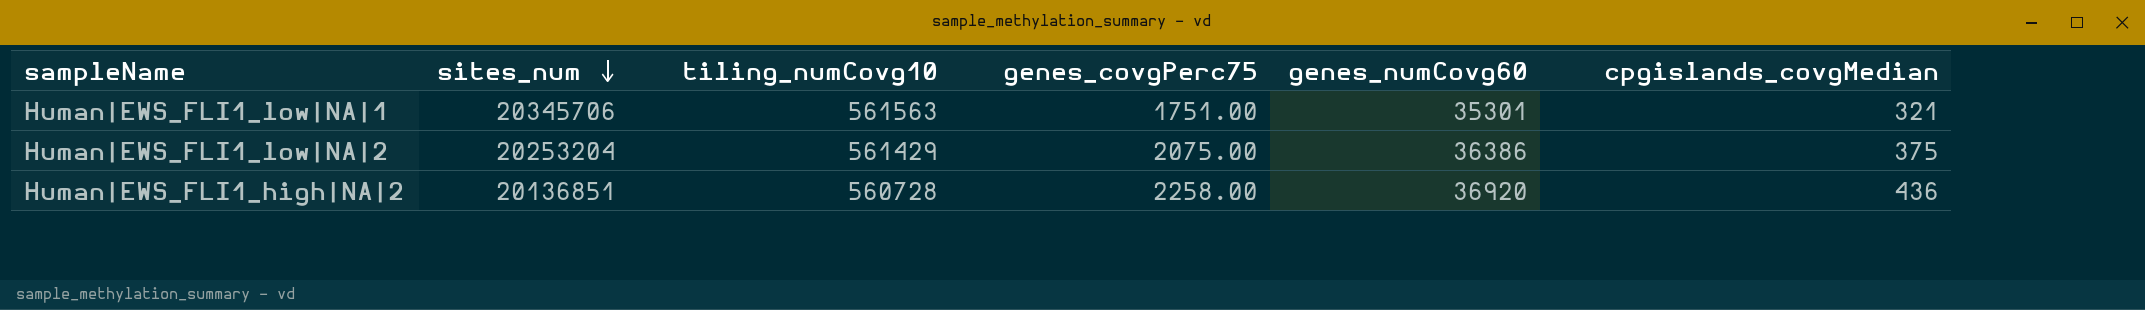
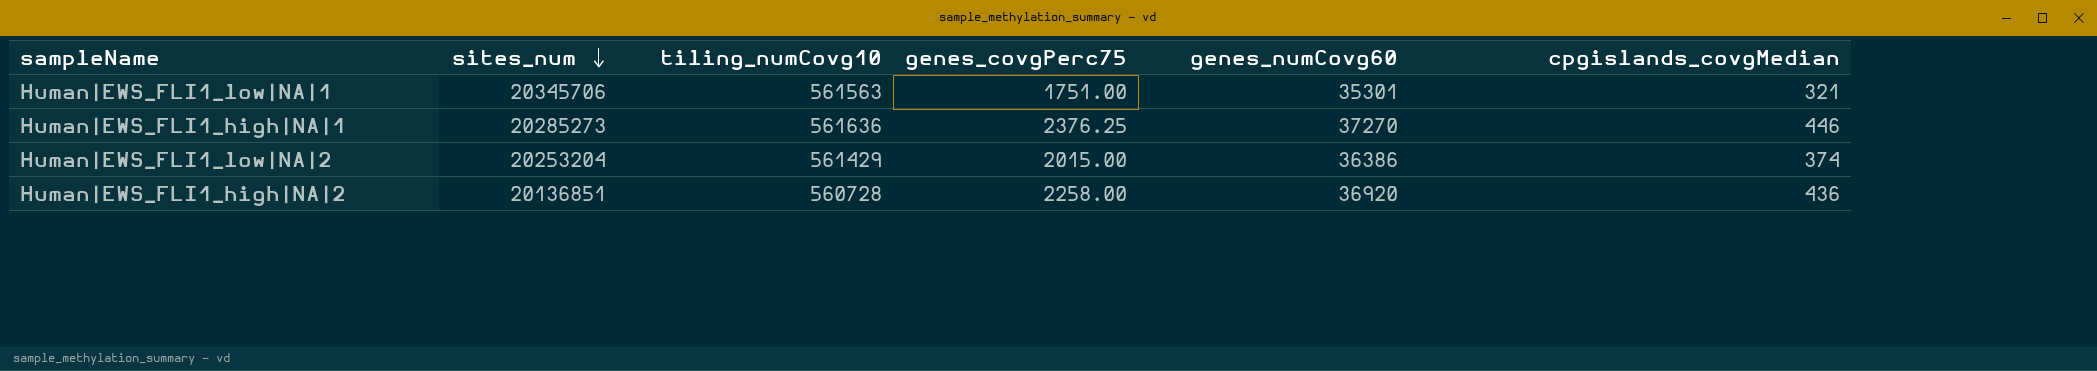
row Human|EWS_FLI1_high|NA|1: none -> 20285273 | 561636 | 2376.25 | 37270 | 446
Human|EWS_FLI1_low|NA|2 | genes_covgPerc75: 2075.00 -> 2015.00
Human|EWS_FLI1_low|NA|2 | cpgislands_covgMedian: 375 -> 374

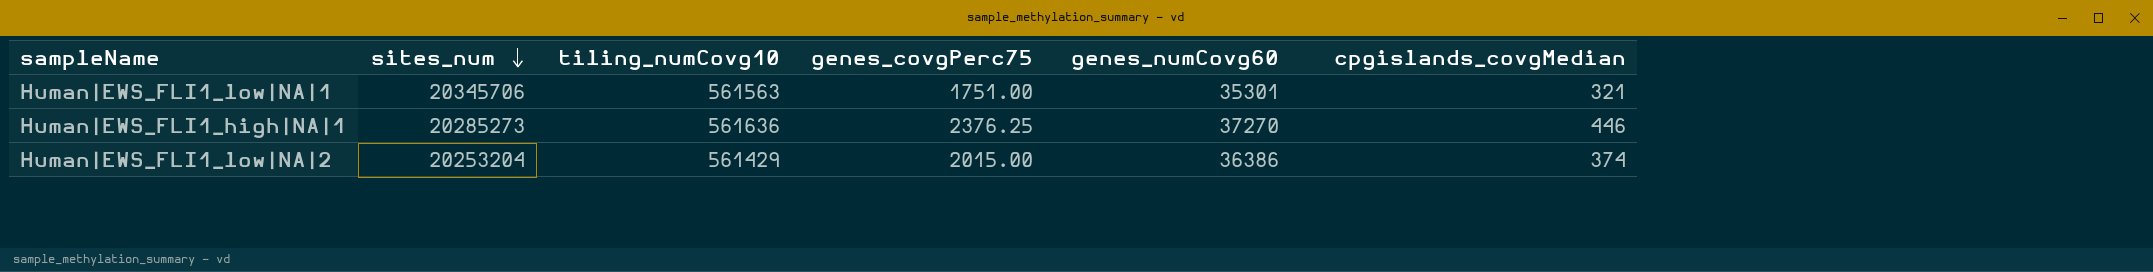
row Human|EWS_FLI1_high|NA|2: 20136851 | 560728 | 2258.00 | 36920 | 436 -> none

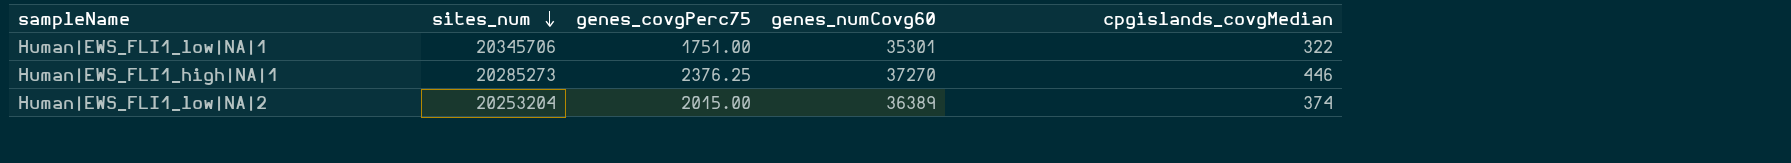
column tiling_numCovg10 | position: 3 -> none
Human|EWS_FLI1_low|NA|1 | cpgislands_covgMedian: 321 -> 322
Human|EWS_FLI1_low|NA|2 | genes_numCovg60: 36386 -> 36389

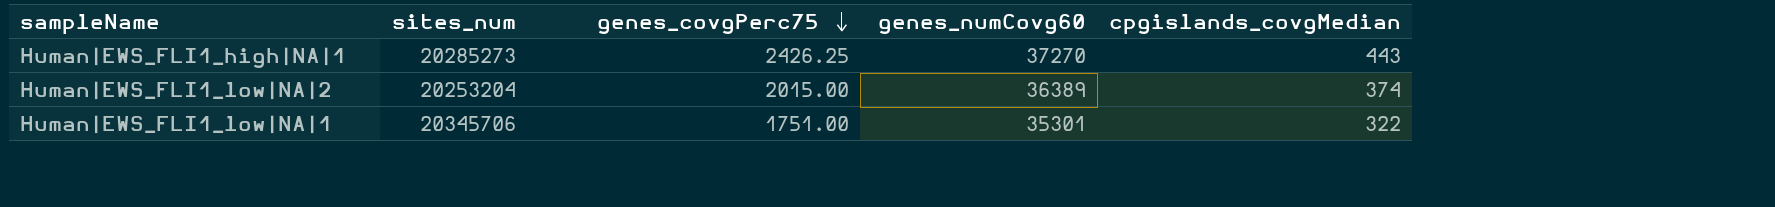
row order: sites_num descending -> genes_covgPerc75 descending
Human|EWS_FLI1_high|NA|1 | genes_covgPerc75: 2376.25 -> 2426.25
Human|EWS_FLI1_high|NA|1 | cpgislands_covgMedian: 446 -> 443

